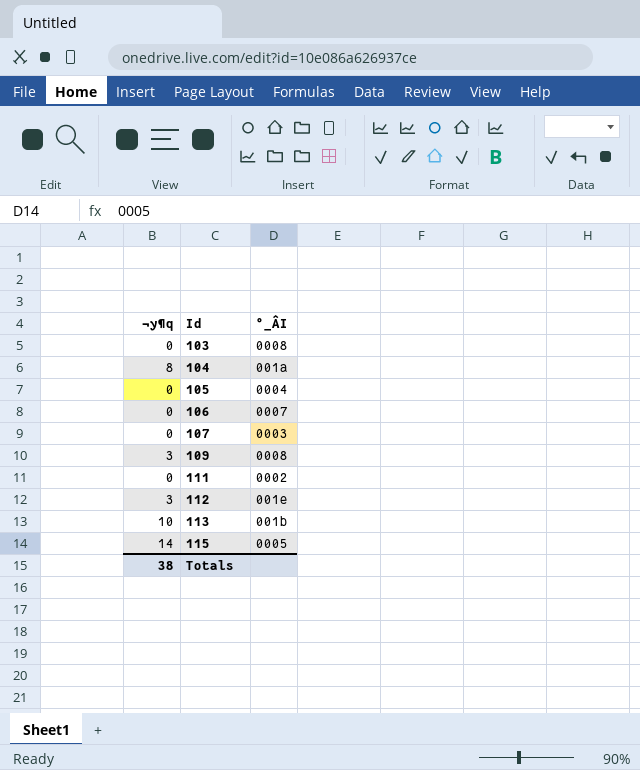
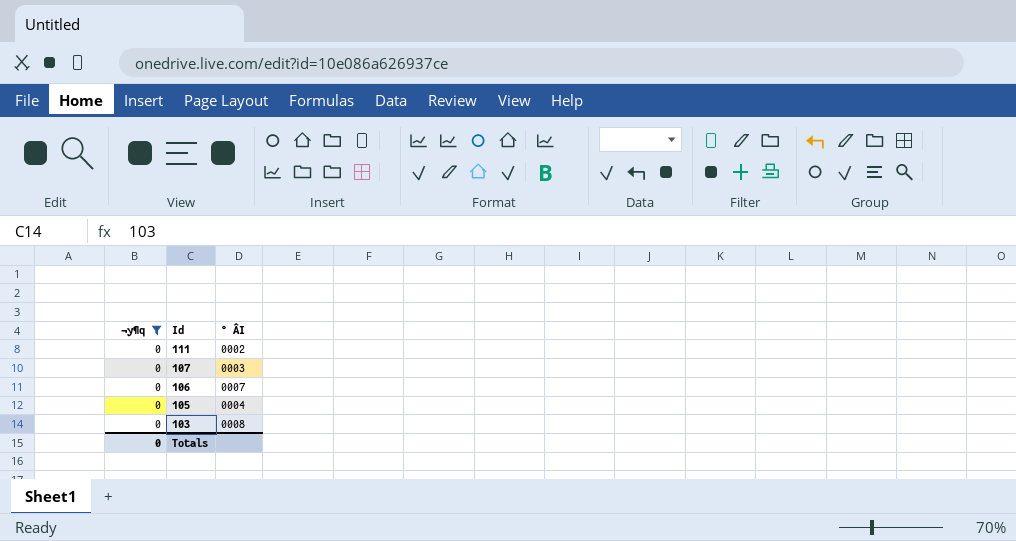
filter: none -> ¬y¶q = 0
row order: Id ascending -> Id descending
column name: °_ÂI -> ° ÂI
Totals | ¬y¶q: 38 -> 0

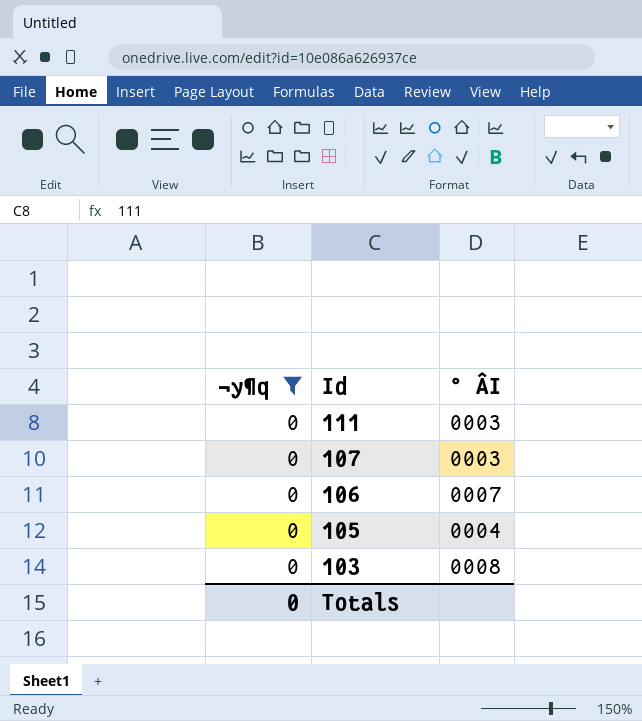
111 | ° ÂI: 0002 -> 0003

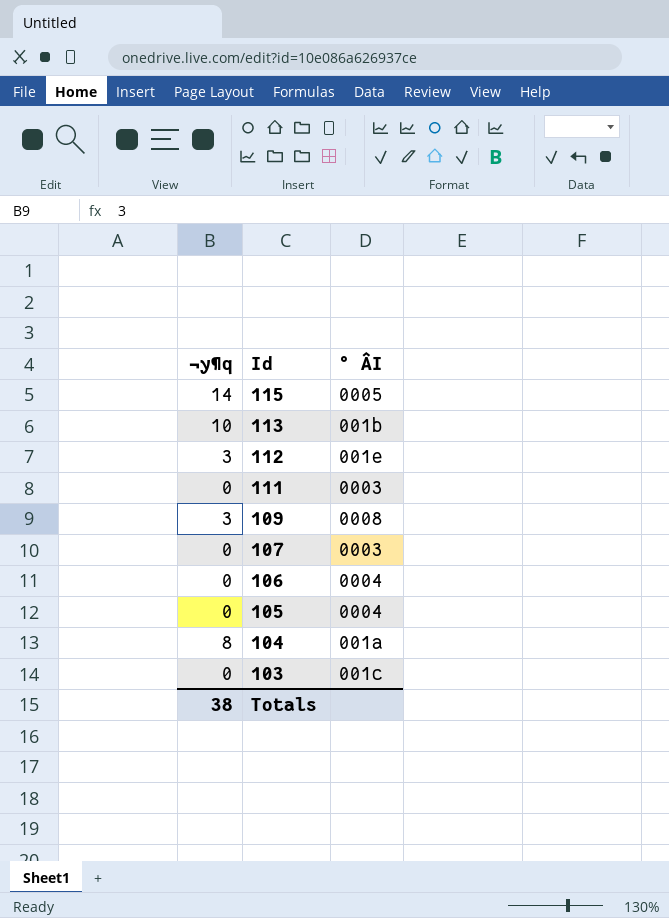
filter: ¬y¶q = 0 -> none
106 | ° ÂI: 0007 -> 0004
103 | ° ÂI: 0008 -> 001c
Totals | ¬y¶q: 0 -> 38

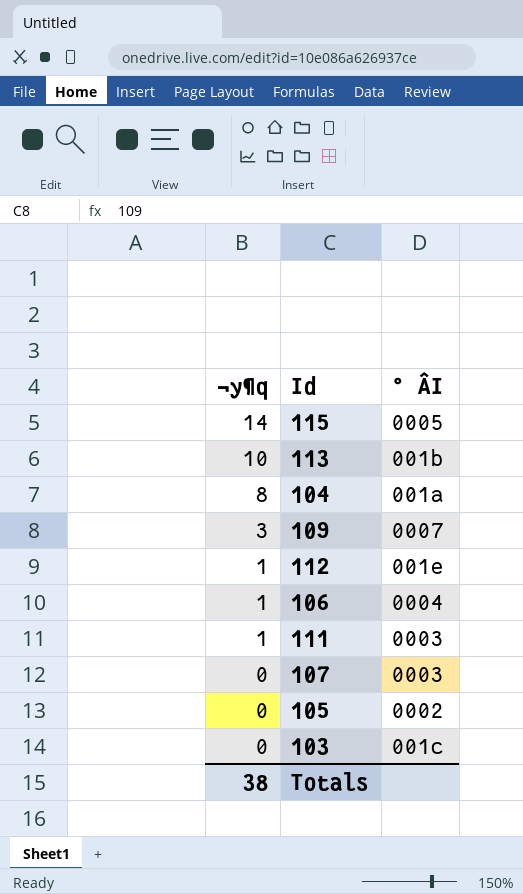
row order: Id descending -> ¬y¶q descending
109 | ° ÂI: 0008 -> 0007
112 | ¬y¶q: 3 -> 1
106 | ¬y¶q: 0 -> 1
111 | ¬y¶q: 0 -> 1
105 | ° ÂI: 0004 -> 0002

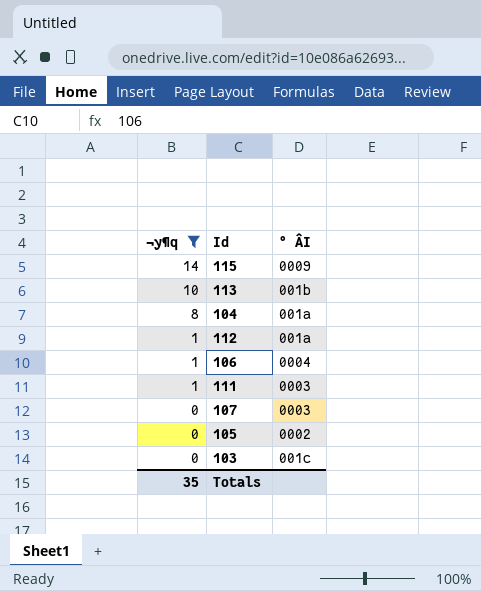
filter: none -> ¬y¶q != 3
115 | ° ÂI: 0005 -> 0009
112 | ° ÂI: 001e -> 001a
Totals | ¬y¶q: 38 -> 35

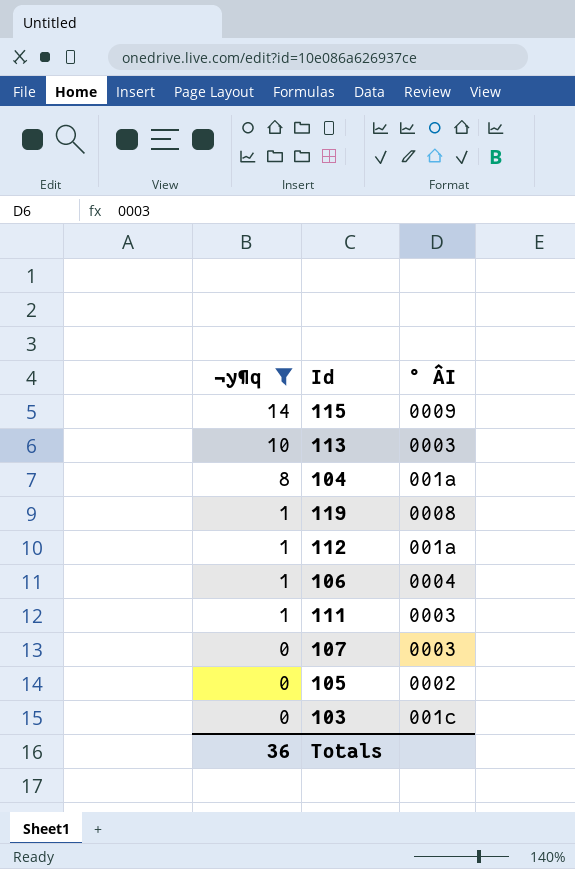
113 | ° ÂI: 001b -> 0003
row 119: none -> 1 | 0008
Totals | ¬y¶q: 35 -> 36

